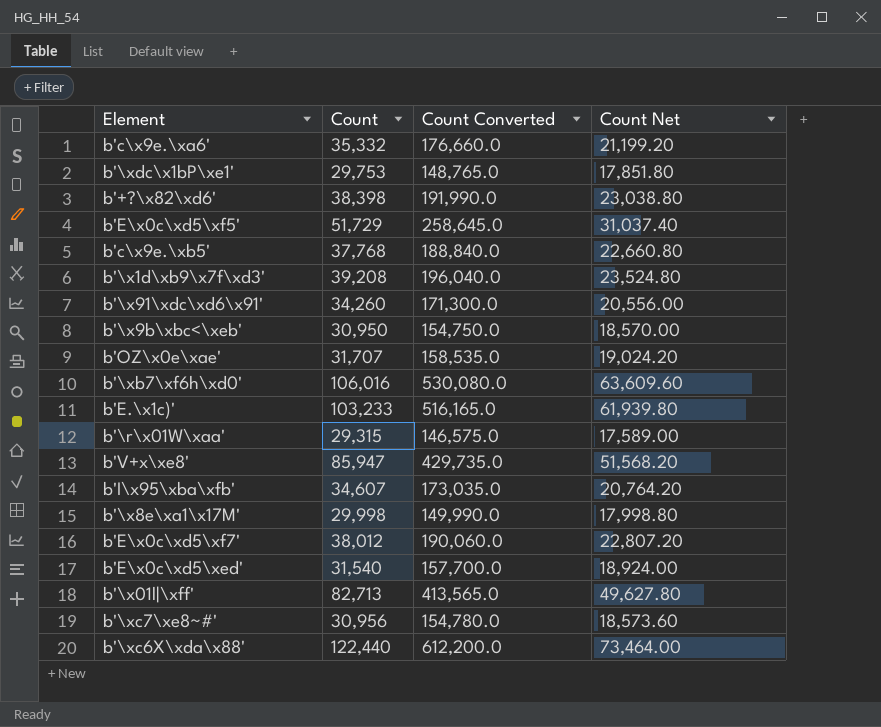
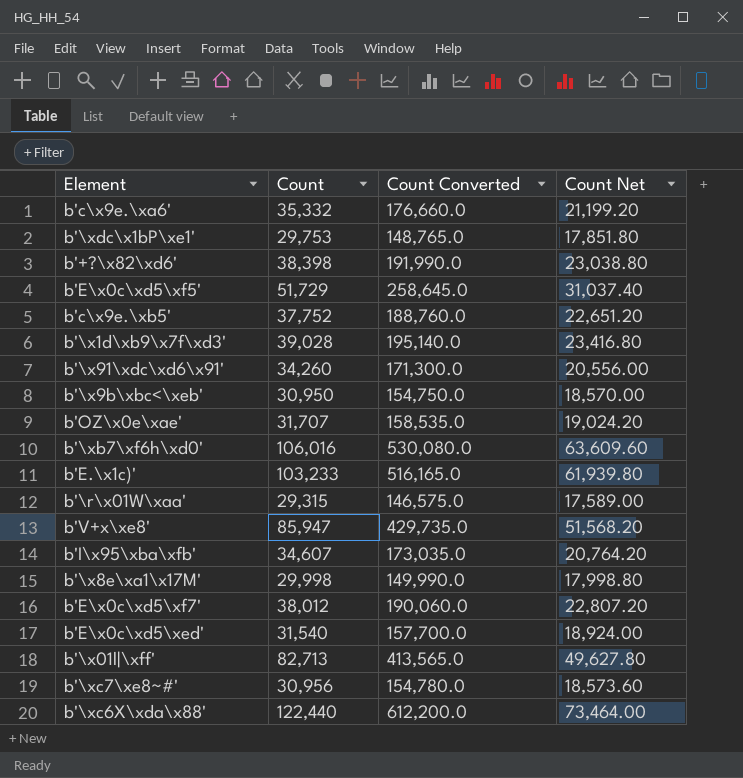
b'c\x9e.\xb5' | Count: 37,768 -> 37,752
b'c\x9e.\xb5' | Count Converted: 188,840.0 -> 188,760.0
b'c\x9e.\xb5' | Count Net: 22,660.80 -> 22,651.20
b'\x1d\xb9\x7f\xd3' | Count: 39,208 -> 39,028
b'\x1d\xb9\x7f\xd3' | Count Converted: 196,040.0 -> 195,140.0
b'\x1d\xb9\x7f\xd3' | Count Net: 23,524.80 -> 23,416.80

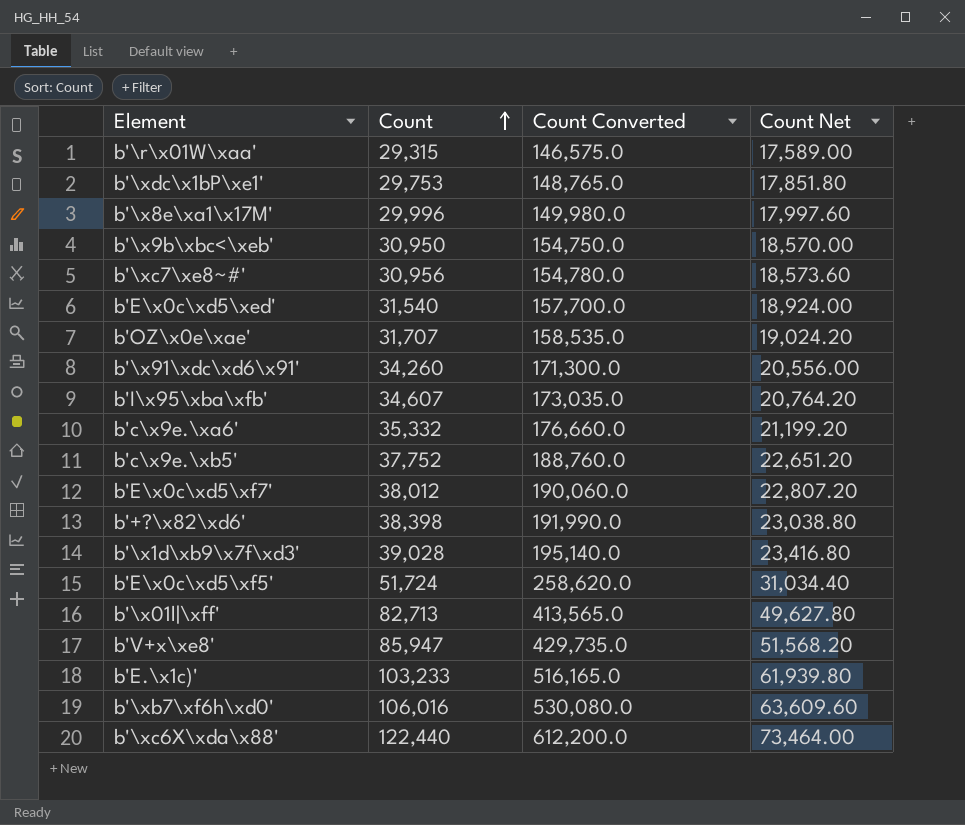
row order: none -> Count ascending
b'\x8e\xa1\x17M' | Count: 29,998 -> 29,996
b'\x8e\xa1\x17M' | Count Converted: 149,990.0 -> 149,980.0
b'\x8e\xa1\x17M' | Count Net: 17,998.80 -> 17,997.60
b'E\x0c\xd5\xf5' | Count: 51,729 -> 51,724
b'E\x0c\xd5\xf5' | Count Converted: 258,645.0 -> 258,620.0
b'E\x0c\xd5\xf5' | Count Net: 31,037.40 -> 31,034.40

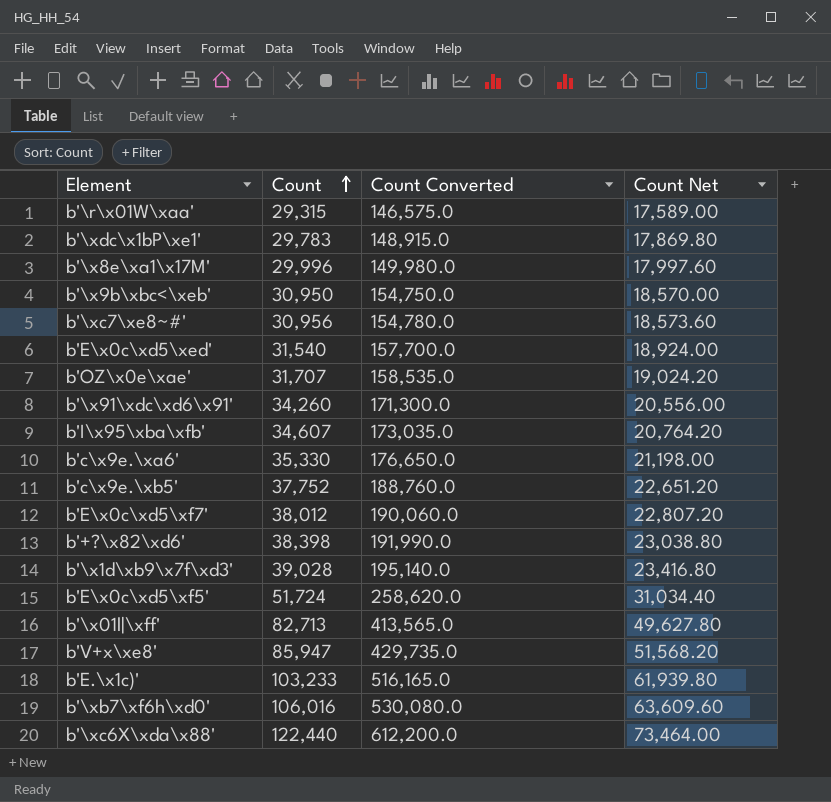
b'\xdc\x1bP\xe1' | Count: 29,753 -> 29,783
b'\xdc\x1bP\xe1' | Count Converted: 148,765.0 -> 148,915.0
b'\xdc\x1bP\xe1' | Count Net: 17,851.80 -> 17,869.80
b'c\x9e.\xa6' | Count: 35,332 -> 35,330
b'c\x9e.\xa6' | Count Converted: 176,660.0 -> 176,650.0
b'c\x9e.\xa6' | Count Net: 21,199.20 -> 21,198.00

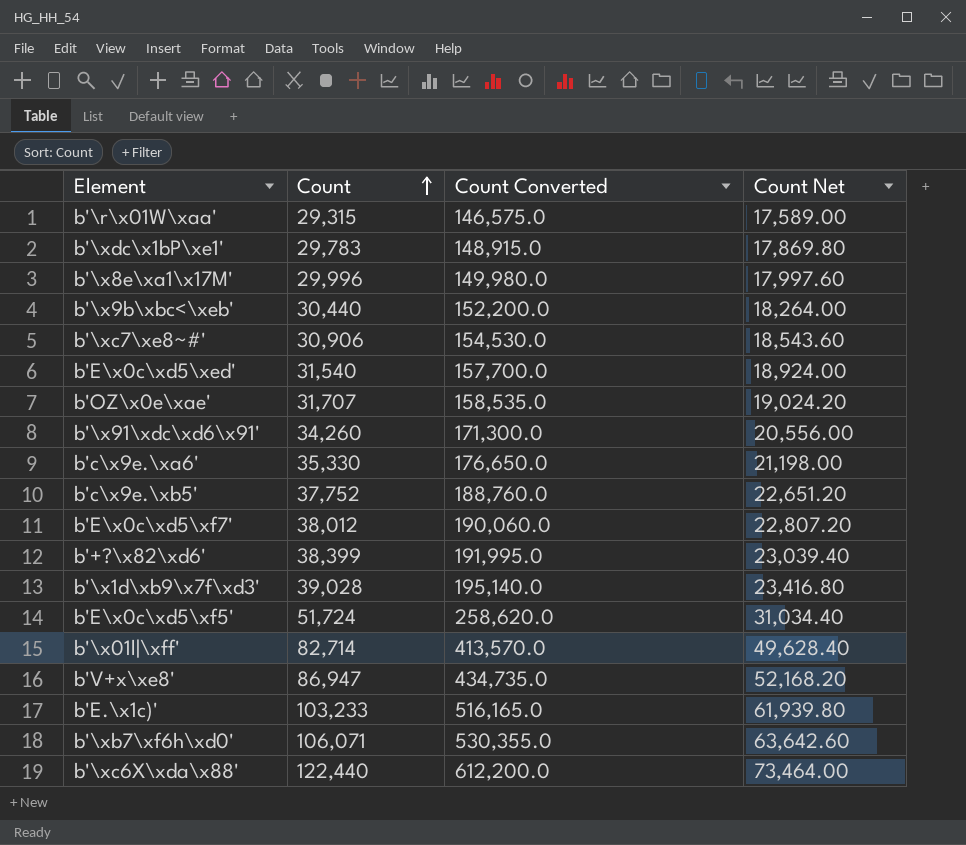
row b'I\x95\xba\xfb': 34,607 | 173,035.0 | 20,764.20 -> none
b'\x9b\xbc<\xeb' | Count: 30,950 -> 30,440
b'\x9b\xbc<\xeb' | Count Converted: 154,750.0 -> 152,200.0
b'\x9b\xbc<\xeb' | Count Net: 18,570.00 -> 18,264.00
b'\xc7\xe8~#' | Count: 30,956 -> 30,906
b'\xc7\xe8~#' | Count Converted: 154,780.0 -> 154,530.0
b'\xc7\xe8~#' | Count Net: 18,573.60 -> 18,543.60
b'+?\x82\xd6' | Count: 38,398 -> 38,399
b'+?\x82\xd6' | Count Converted: 191,990.0 -> 191,995.0
b'+?\x82\xd6' | Count Net: 23,038.80 -> 23,039.40
b'\x01l|\xff' | Count: 82,713 -> 82,714
b'\x01l|\xff' | Count Converted: 413,565.0 -> 413,570.0
b'\x01l|\xff' | Count Net: 49,627.80 -> 49,628.40
b'V+x\xe8' | Count: 85,947 -> 86,947
b'V+x\xe8' | Count Converted: 429,735.0 -> 434,735.0
b'V+x\xe8' | Count Net: 51,568.20 -> 52,168.20
b'\xb7\xf6h\xd0' | Count: 106,016 -> 106,071
b'\xb7\xf6h\xd0' | Count Converted: 530,080.0 -> 530,355.0
b'\xb7\xf6h\xd0' | Count Net: 63,609.60 -> 63,642.60

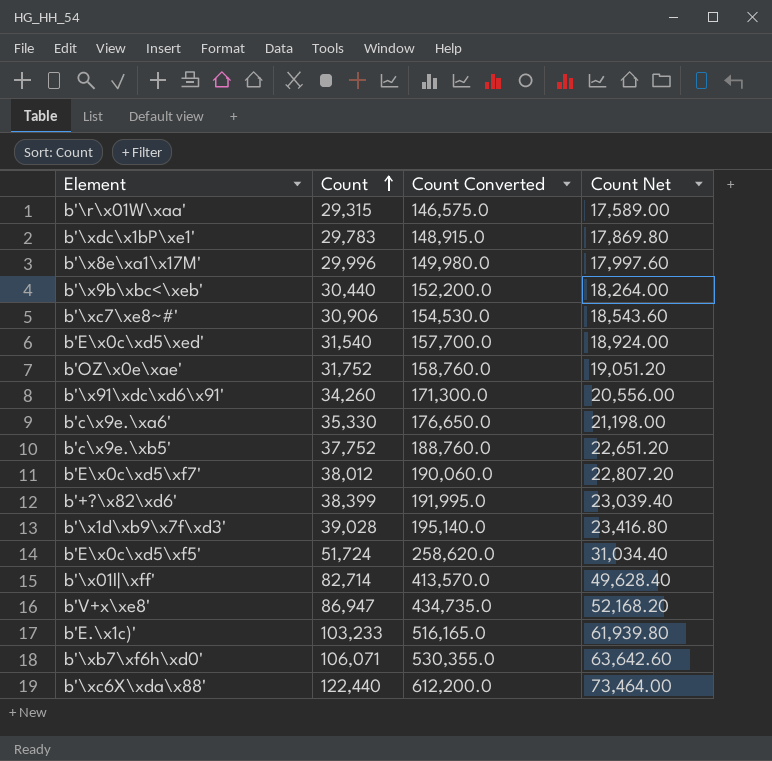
b'OZ\x0e\xae' | Count: 31,707 -> 31,752
b'OZ\x0e\xae' | Count Converted: 158,535.0 -> 158,760.0
b'OZ\x0e\xae' | Count Net: 19,024.20 -> 19,051.20

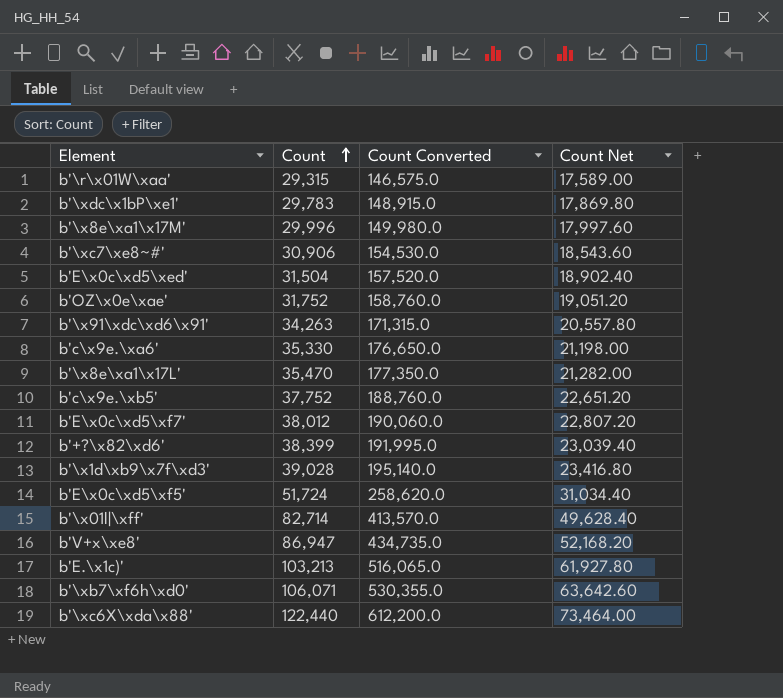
row b'\x9b\xbc<\xeb': 30,440 | 152,200.0 | 18,264.00 -> none
b'E\x0c\xd5\xed' | Count: 31,540 -> 31,504
b'E\x0c\xd5\xed' | Count Converted: 157,700.0 -> 157,520.0
b'E\x0c\xd5\xed' | Count Net: 18,924.00 -> 18,902.40
b'\x91\xdc\xd6\x91' | Count: 34,260 -> 34,263
b'\x91\xdc\xd6\x91' | Count Converted: 171,300.0 -> 171,315.0
b'\x91\xdc\xd6\x91' | Count Net: 20,556.00 -> 20,557.80
row b'\x8e\xa1\x17L': none -> 35,470 | 177,350.0 | 21,282.00
b'E.\x1c)' | Count: 103,233 -> 103,213
b'E.\x1c)' | Count Converted: 516,165.0 -> 516,065.0
b'E.\x1c)' | Count Net: 61,939.80 -> 61,927.80

